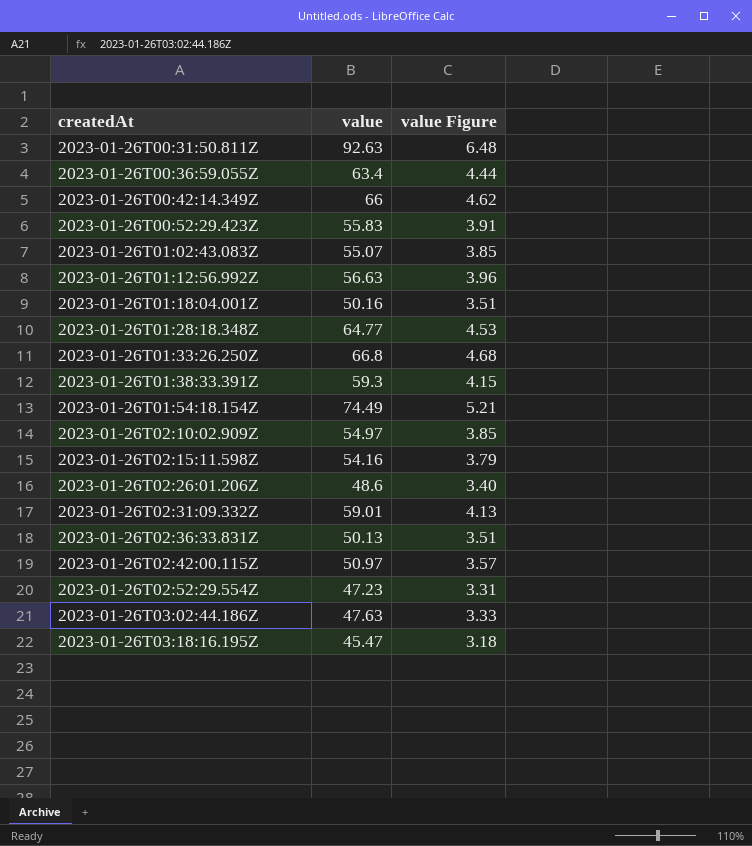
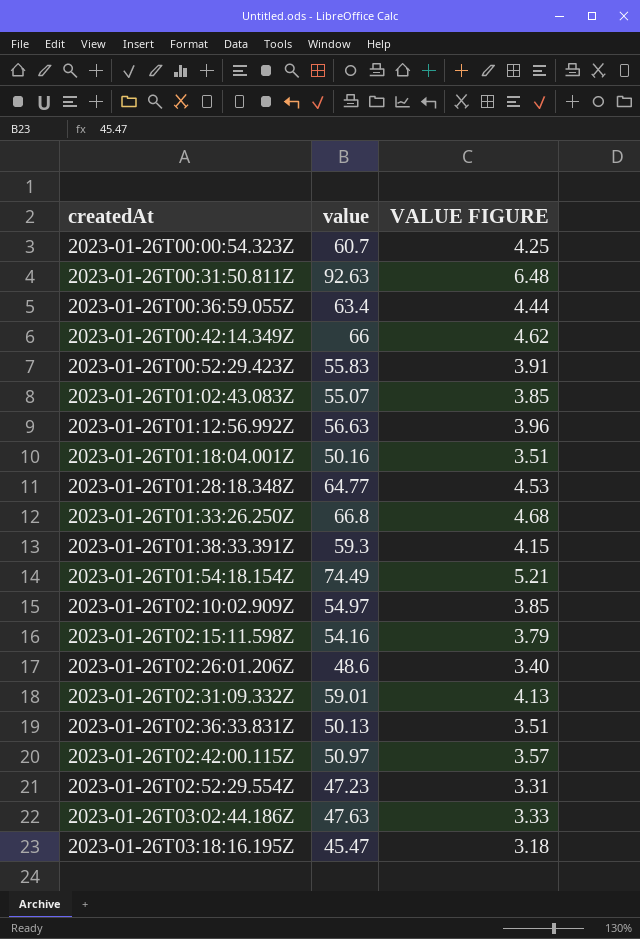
column name: value Figure -> VALUE FIGURE
row 2023-01-26T00:00:54.323Z: none -> 60.7 | 4.25

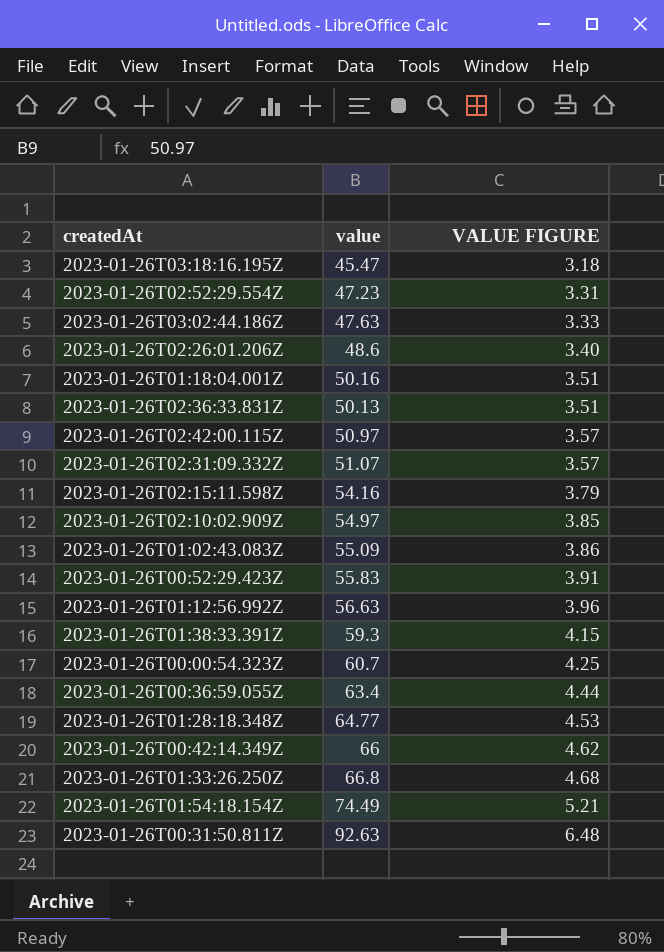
row order: createdAt ascending -> VALUE FIGURE ascending
2023-01-26T02:31:09.332Z | value: 59.01 -> 51.07
2023-01-26T02:31:09.332Z | VALUE FIGURE: 4.13 -> 3.57
2023-01-26T01:02:43.083Z | value: 55.07 -> 55.09
2023-01-26T01:02:43.083Z | VALUE FIGURE: 3.85 -> 3.86

